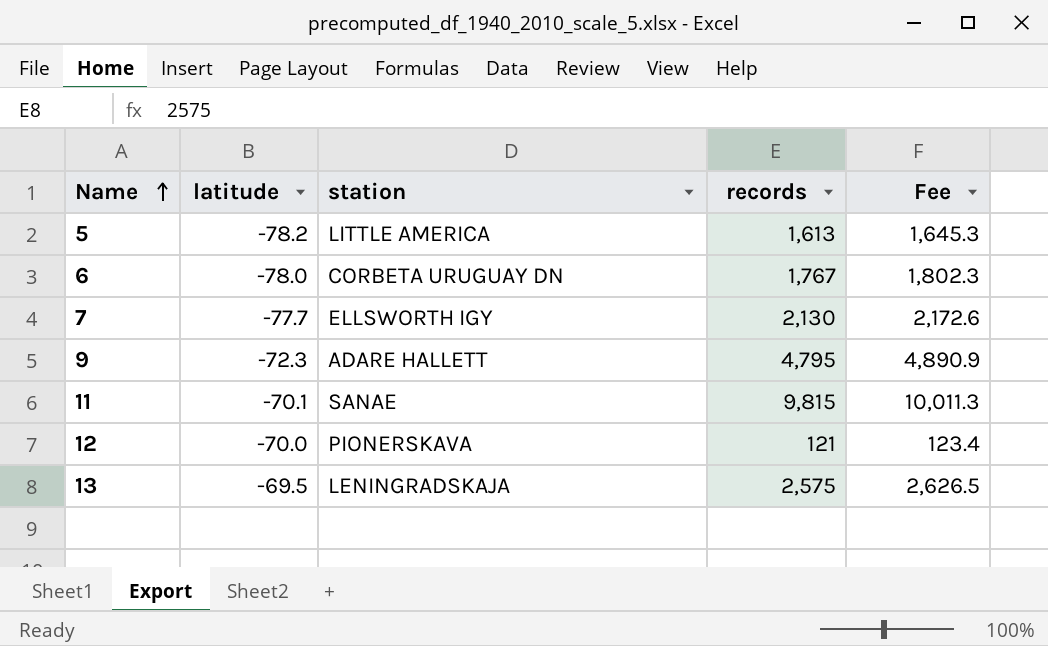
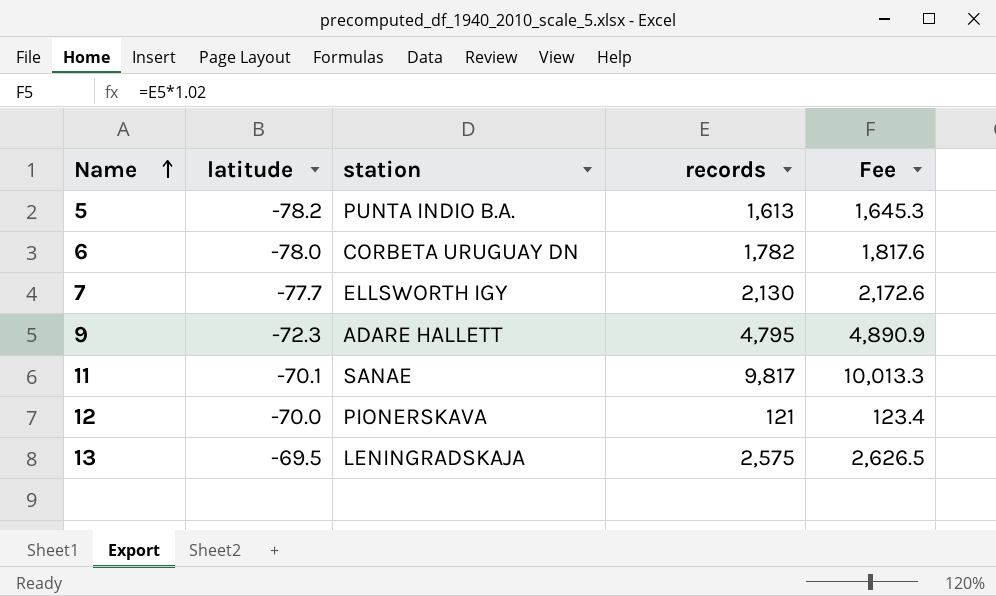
5 | station: LITTLE AMERICA -> PUNTA INDIO B.A.
6 | records: 1,767 -> 1,782
6 | Fee: 1,802.3 -> 1,817.6
11 | records: 9,815 -> 9,817
11 | Fee: 10,011.3 -> 10,013.3

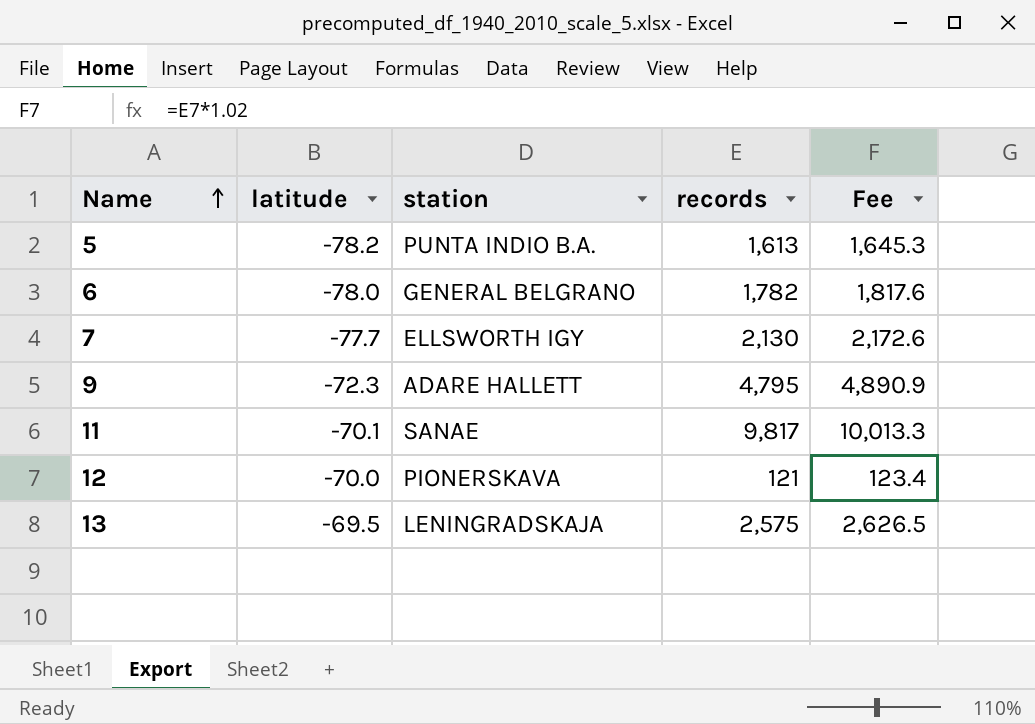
6 | station: CORBETA URUGUAY DN -> GENERAL BELGRANO

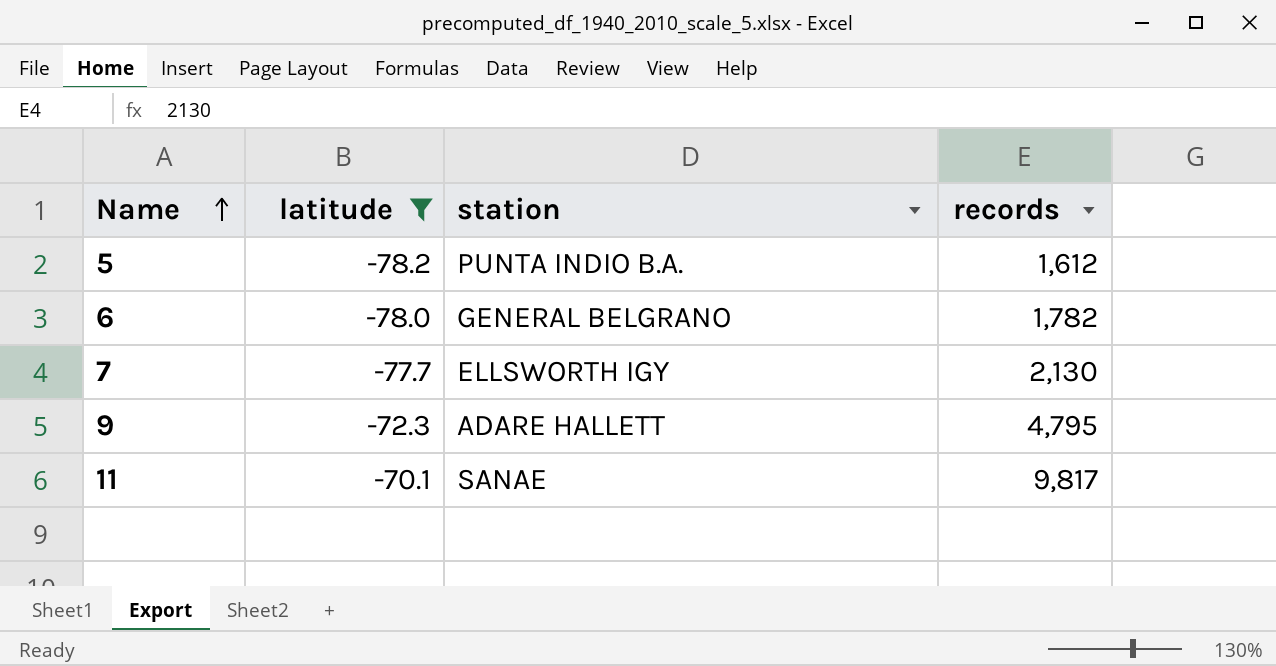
filter: none -> latitude <= -70.1
column Fee | formula: [records] * 1.02 -> none
5 | records: 1,613 -> 1,612

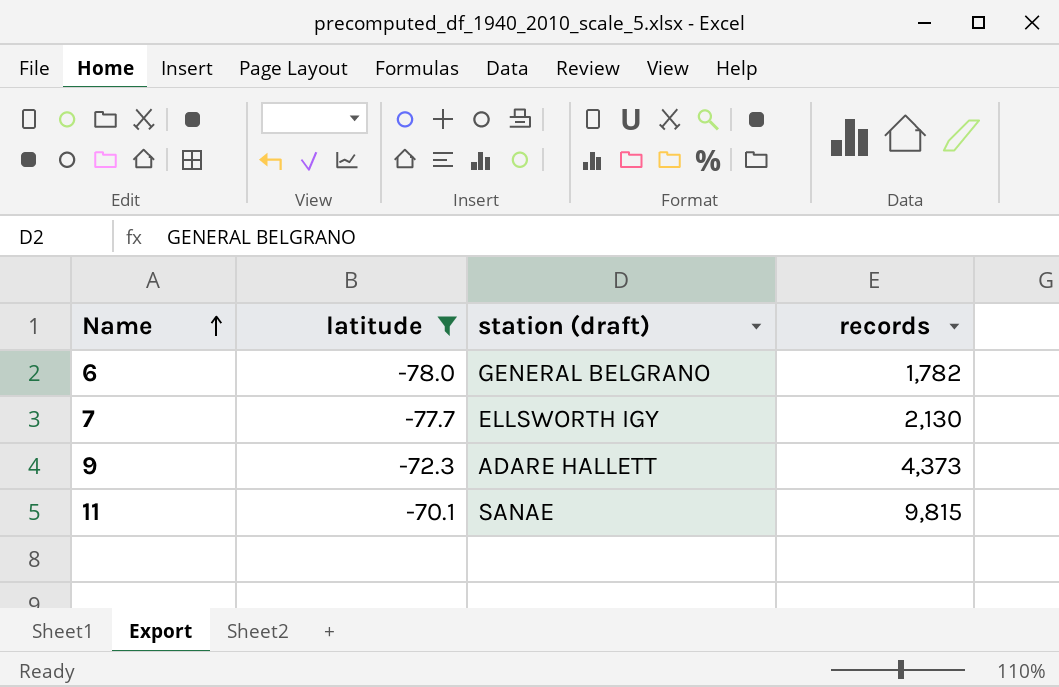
column name: station -> station (draft)
row 5: -78.2 | PUNTA INDIO B.A. | 1,612 -> none
9 | records: 4,795 -> 4,373
11 | records: 9,817 -> 9,815

